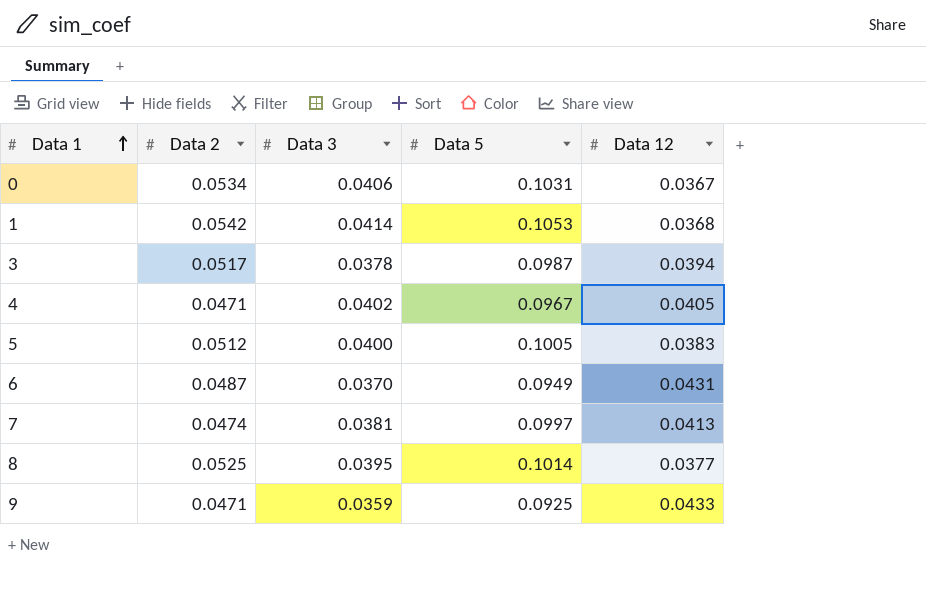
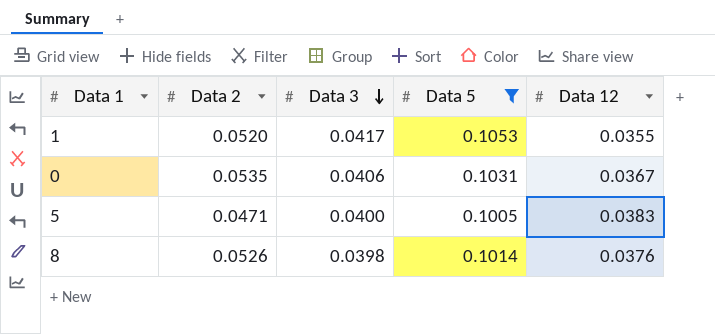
filter: none -> Data 5 >= 0.1005
row order: Data 1 ascending -> Data 3 descending
1 | Data 2: 0.0542 -> 0.0520
1 | Data 3: 0.0414 -> 0.0417
1 | Data 12: 0.0368 -> 0.0355
0 | Data 2: 0.0534 -> 0.0535
5 | Data 2: 0.0512 -> 0.0471
8 | Data 2: 0.0525 -> 0.0526
8 | Data 3: 0.0395 -> 0.0398
8 | Data 12: 0.0377 -> 0.0376

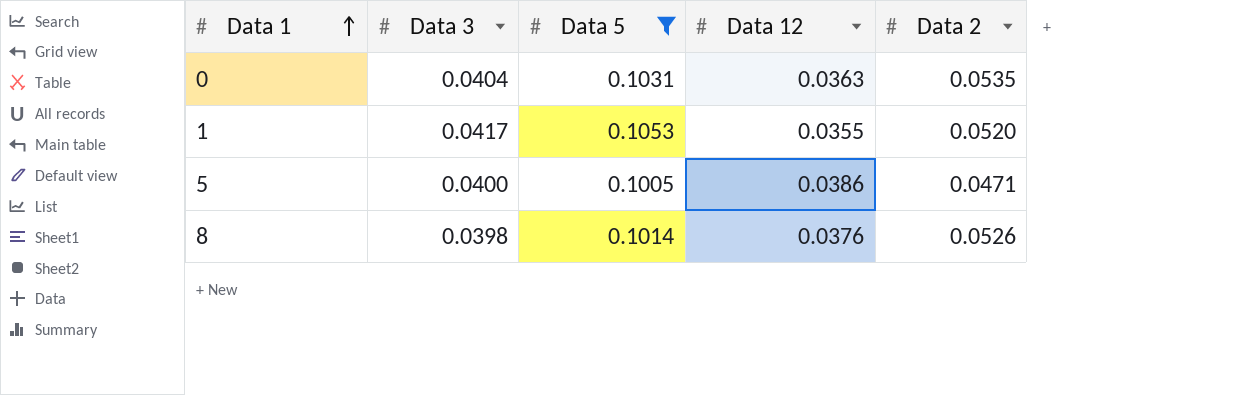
row order: Data 3 descending -> Data 1 ascending
column Data 2 | position: 2 -> 5
0 | Data 3: 0.0406 -> 0.0404
0 | Data 12: 0.0367 -> 0.0363
5 | Data 12: 0.0383 -> 0.0386

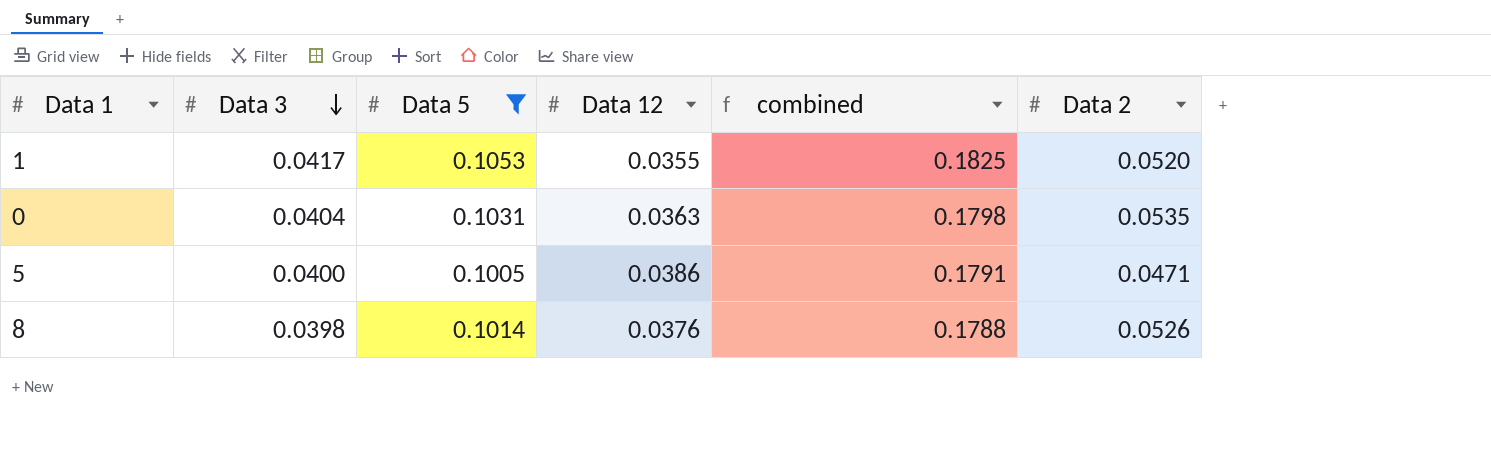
row order: Data 1 ascending -> Data 3 descending
column combined | formula: none -> [Data 3] + [Data 5] + [Data 12]

